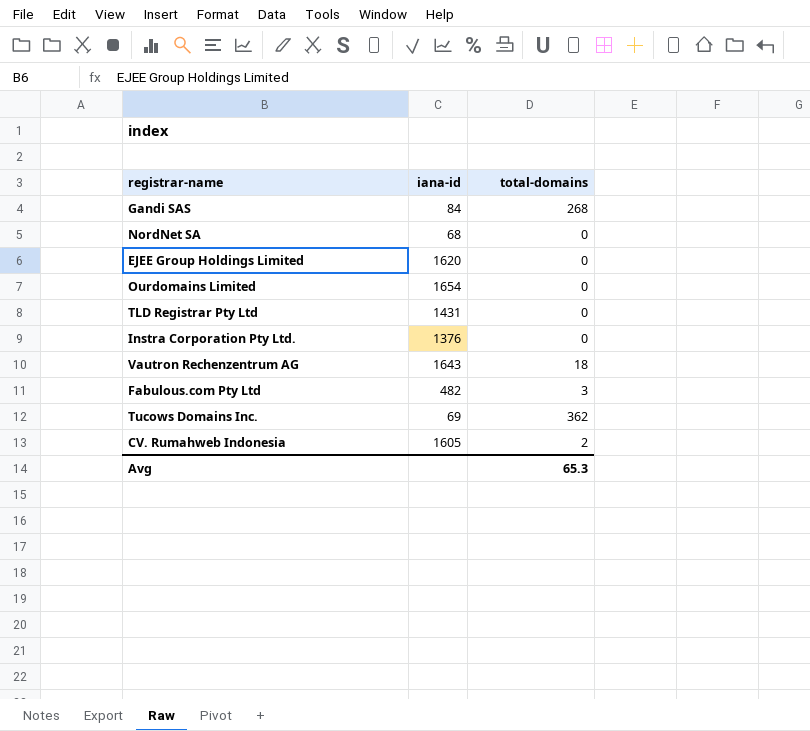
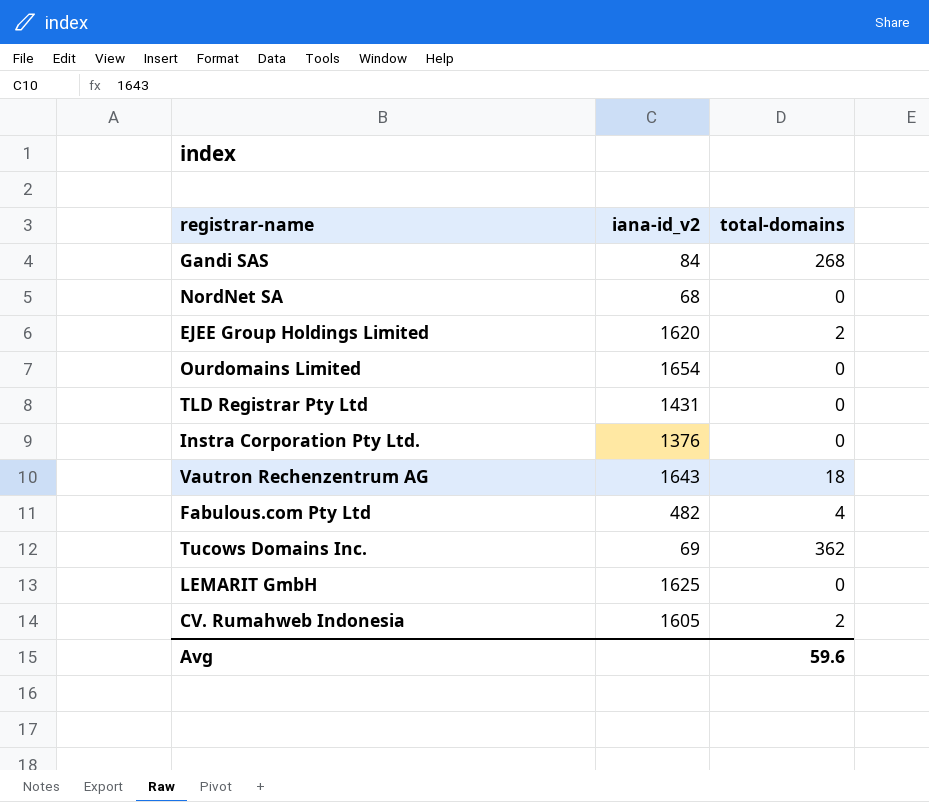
column name: iana-id -> iana-id_v2
EJEE Group Holdings Limited | total-domains: 0 -> 2
Fabulous.com Pty Ltd | total-domains: 3 -> 4
row LEMARIT GmbH: none -> 1625 | 0
Avg | total-domains: 65.3 -> 59.6

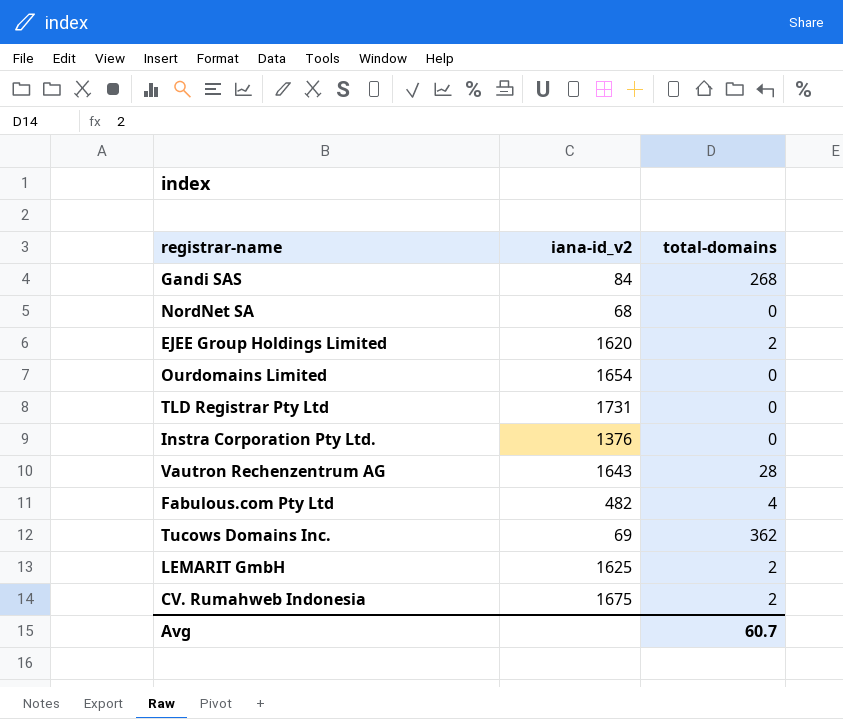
TLD Registrar Pty Ltd | iana-id_v2: 1431 -> 1731
Vautron Rechenzentrum AG | total-domains: 18 -> 28
LEMARIT GmbH | total-domains: 0 -> 2
CV. Rumahweb Indonesia | iana-id_v2: 1605 -> 1675
Avg | total-domains: 59.6 -> 60.7

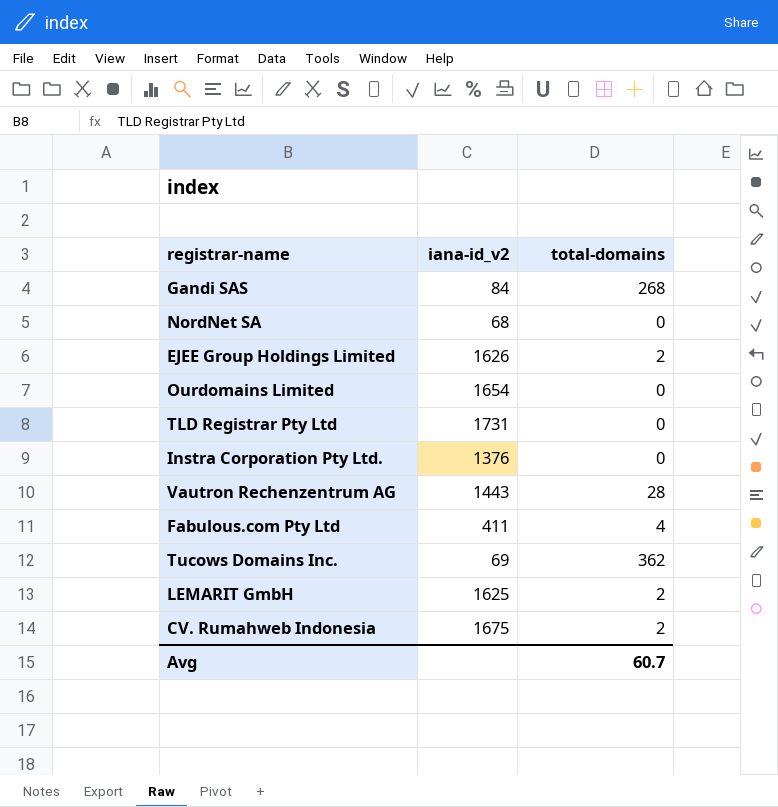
EJEE Group Holdings Limited | iana-id_v2: 1620 -> 1626
Vautron Rechenzentrum AG | iana-id_v2: 1643 -> 1443
Fabulous.com Pty Ltd | iana-id_v2: 482 -> 411

